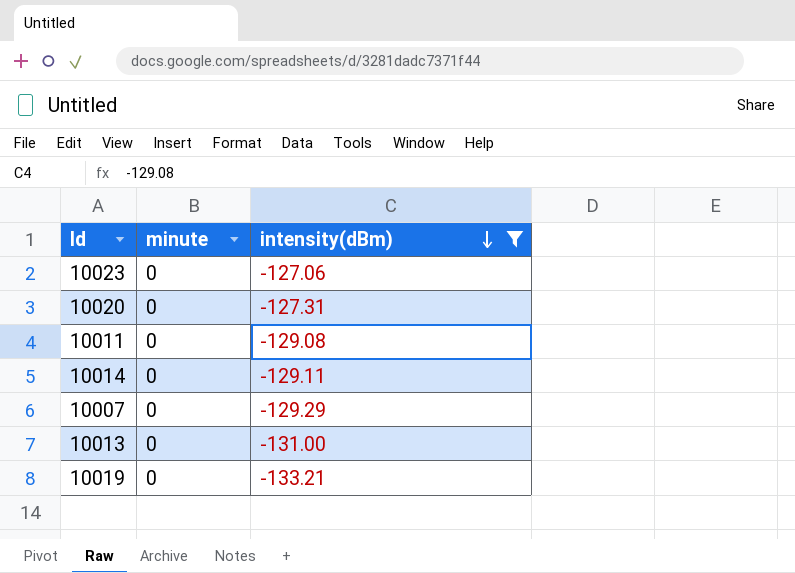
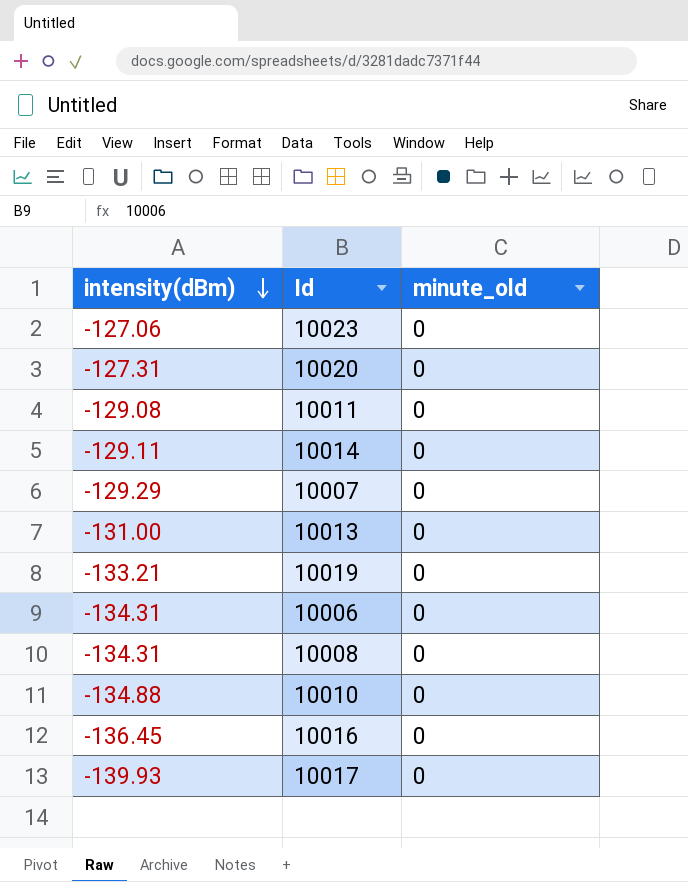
filter: intensity(dBm) >= -133.21 -> none
column intensity(dBm) | position: 3 -> 1
column name: minute -> minute_old

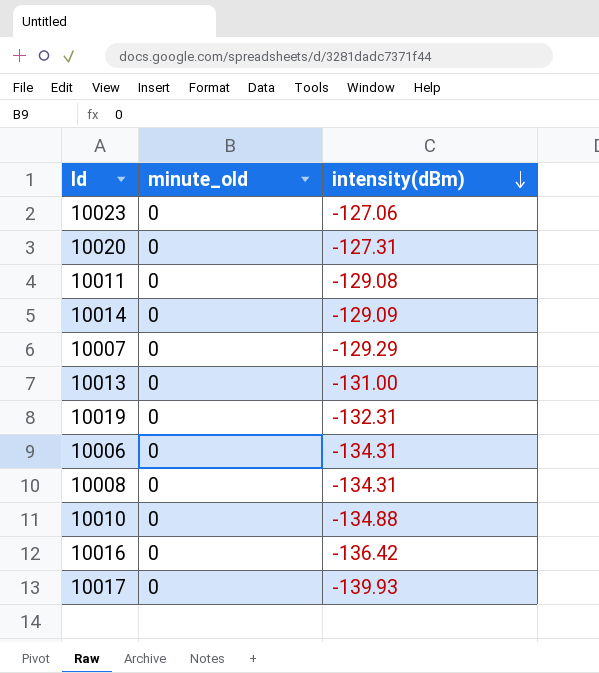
column intensity(dBm) | position: 1 -> 3
10014 | intensity(dBm): -129.11 -> -129.09
10019 | intensity(dBm): -133.21 -> -132.31
10016 | intensity(dBm): -136.45 -> -136.42

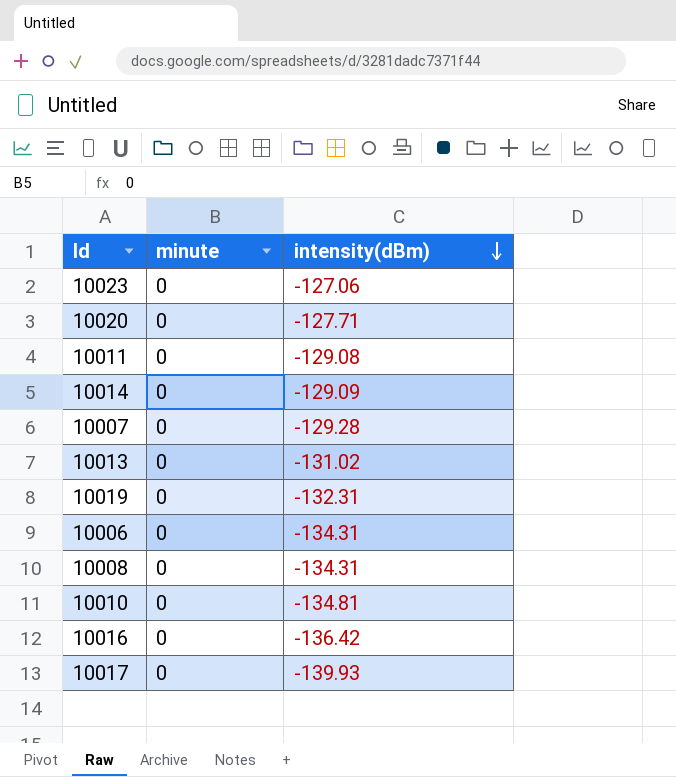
column name: minute_old -> minute
10020 | intensity(dBm): -127.31 -> -127.71
10007 | intensity(dBm): -129.29 -> -129.28
10013 | intensity(dBm): -131.00 -> -131.02
10010 | intensity(dBm): -134.88 -> -134.81

